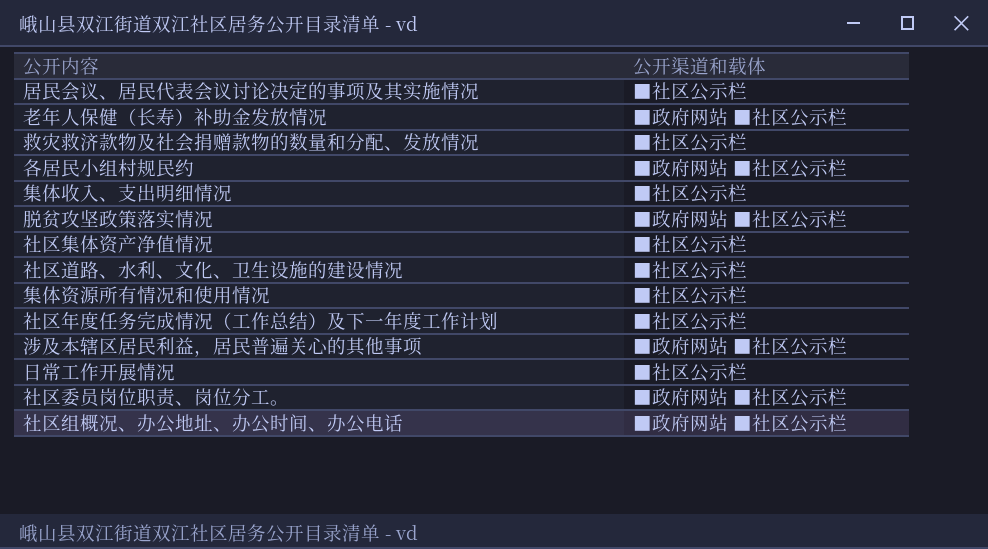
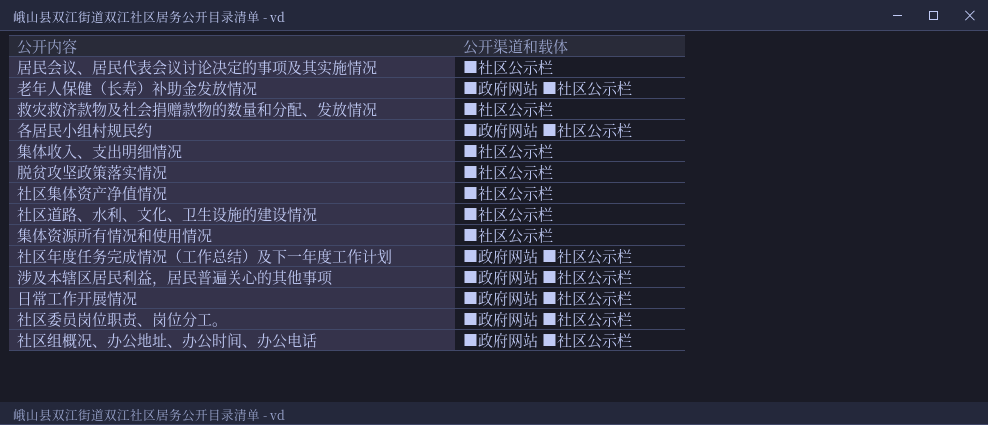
脱贫攻坚政策落实情况 | 公开渠道和载体: ■政府网站 ■社区公示栏 -> ■社区公示栏
社区年度任务完成情况（工作总结）及下一年度工作计划 | 公开渠道和载体: ■社区公示栏 -> ■政府网站 ■社区公示栏
日常工作开展情况 | 公开渠道和载体: ■社区公示栏 -> ■政府网站 ■社区公示栏

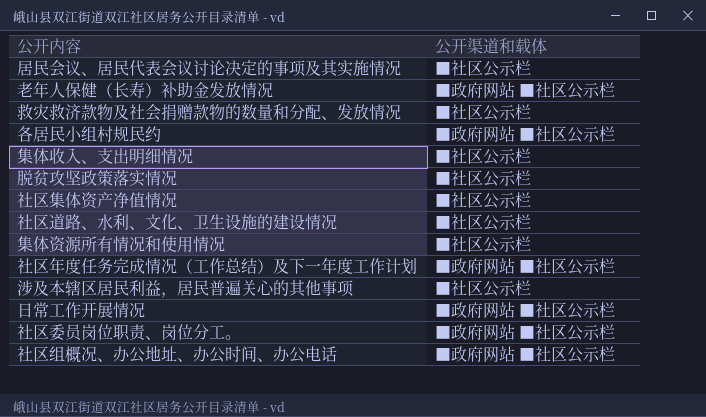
涉及本辖区居民利益，居民普遍关心的其他事项 | 公开渠道和载体: ■政府网站 ■社区公示栏 -> ■社区公示栏

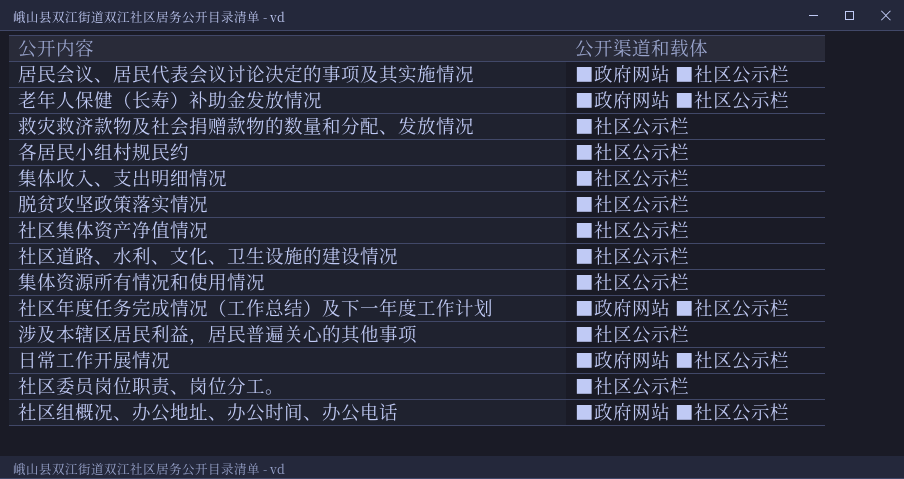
居民会议、居民代表会议讨论决定的事项及其实施情况 | 公开渠道和载体: ■社区公示栏 -> ■政府网站 ■社区公示栏
各居民小组村规民约 | 公开渠道和载体: ■政府网站 ■社区公示栏 -> ■社区公示栏
社区委员岗位职责、岗位分工。 | 公开渠道和载体: ■政府网站 ■社区公示栏 -> ■社区公示栏

